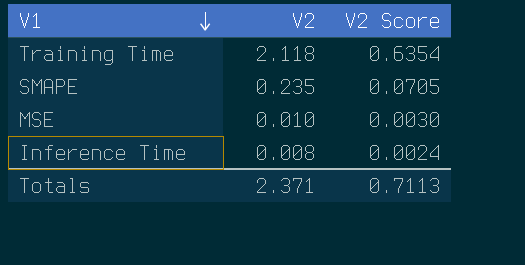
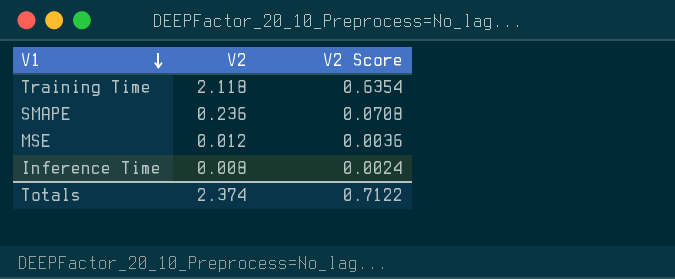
SMAPE | V2: 0.235 -> 0.236
SMAPE | V2 Score: 0.0705 -> 0.0708
MSE | V2: 0.010 -> 0.012
MSE | V2 Score: 0.0030 -> 0.0036
Totals | V2: 2.371 -> 2.374
Totals | V2 Score: 0.7113 -> 0.7122

